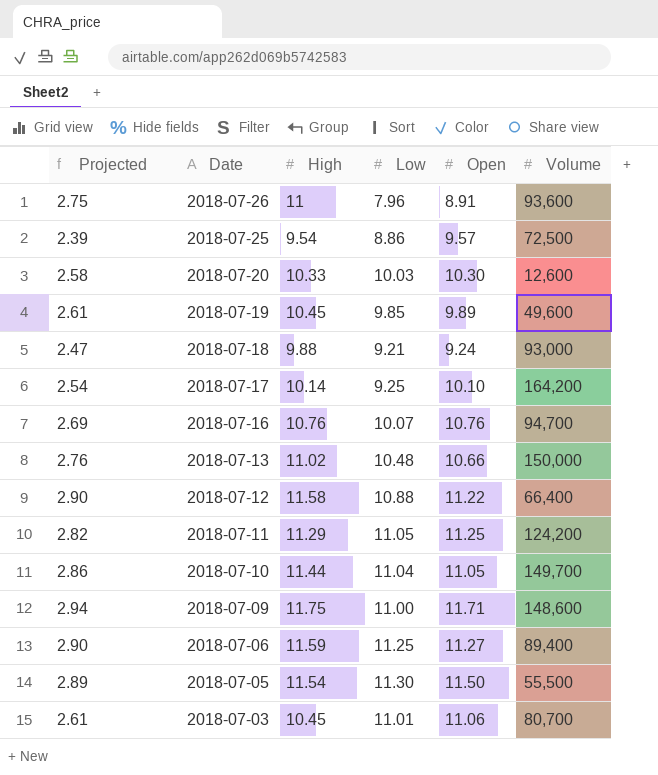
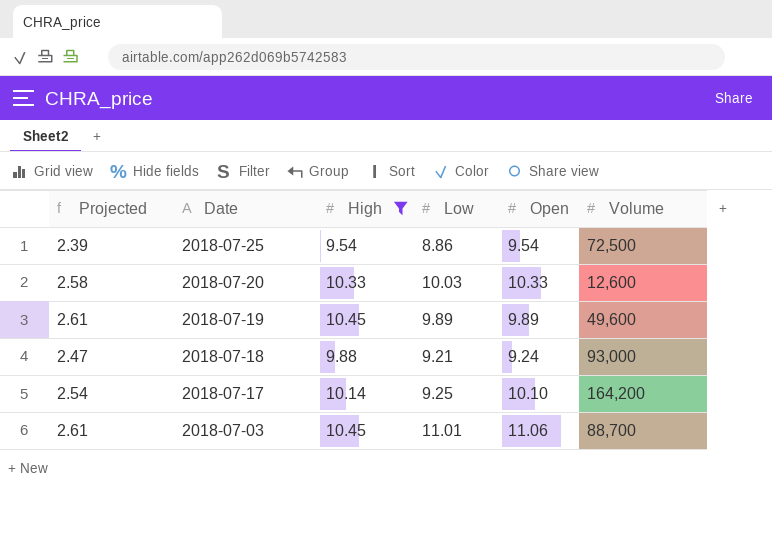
filter: none -> High <= 10.45
2018-07-25 | Open: 9.57 -> 9.54
2018-07-20 | Open: 10.30 -> 10.33
2018-07-19 | Low: 9.85 -> 9.89
2018-07-03 | Volume: 80,700 -> 88,700

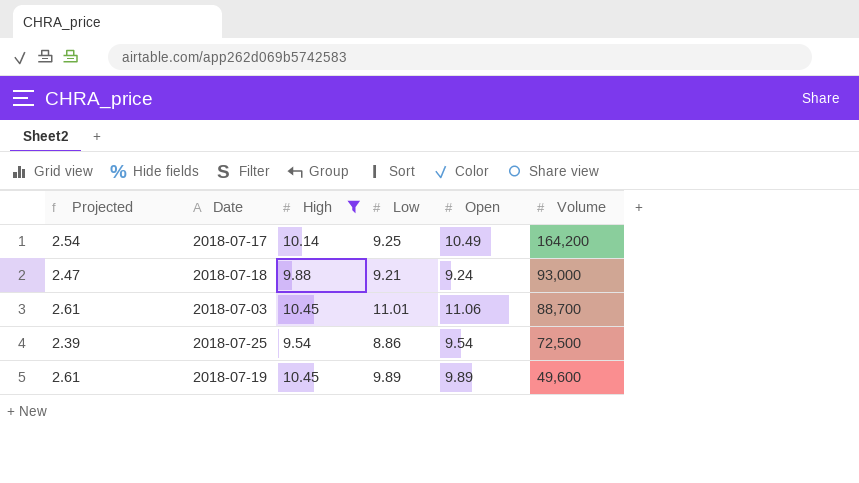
row order: Date descending -> Volume descending
row 2018-07-20: 2.58 | 10.33 | 10.03 | 10.33 | 12,600 -> none
2018-07-17 | Open: 10.10 -> 10.49

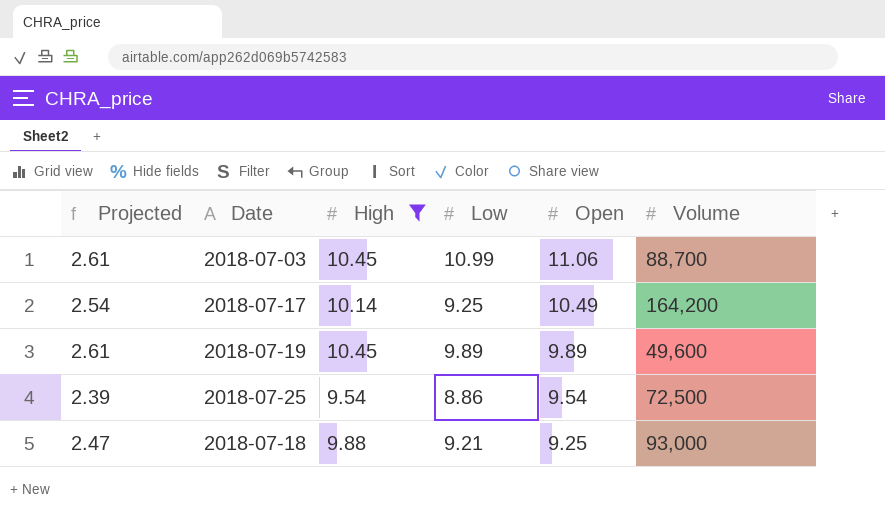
row order: Volume descending -> Open descending
2018-07-03 | Low: 11.01 -> 10.99
2018-07-18 | Open: 9.24 -> 9.25

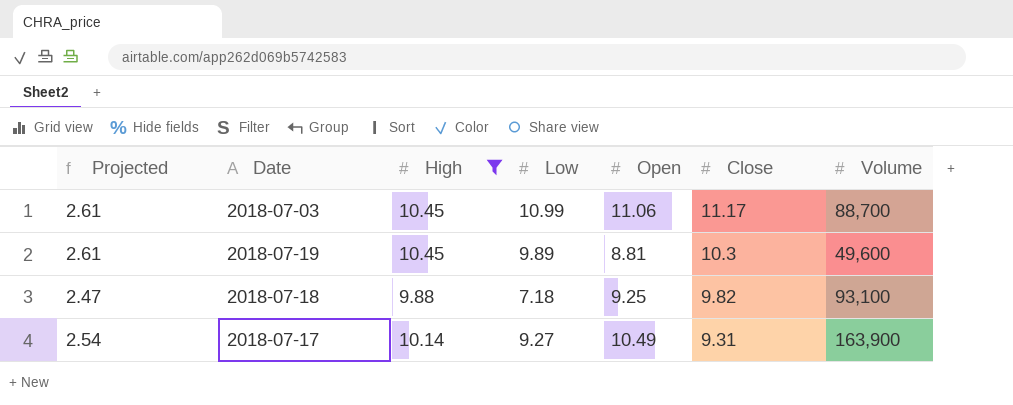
row order: Open descending -> Close descending
column Close | position: none -> 6
row 2018-07-25: 2.39 | 9.54 | 8.86 | 9.54 | 72,500 -> none
2018-07-19 | Open: 9.89 -> 8.81
2018-07-18 | Low: 9.21 -> 7.18
2018-07-18 | Volume: 93,000 -> 93,100
2018-07-17 | Low: 9.25 -> 9.27
2018-07-17 | Volume: 164,200 -> 163,900

